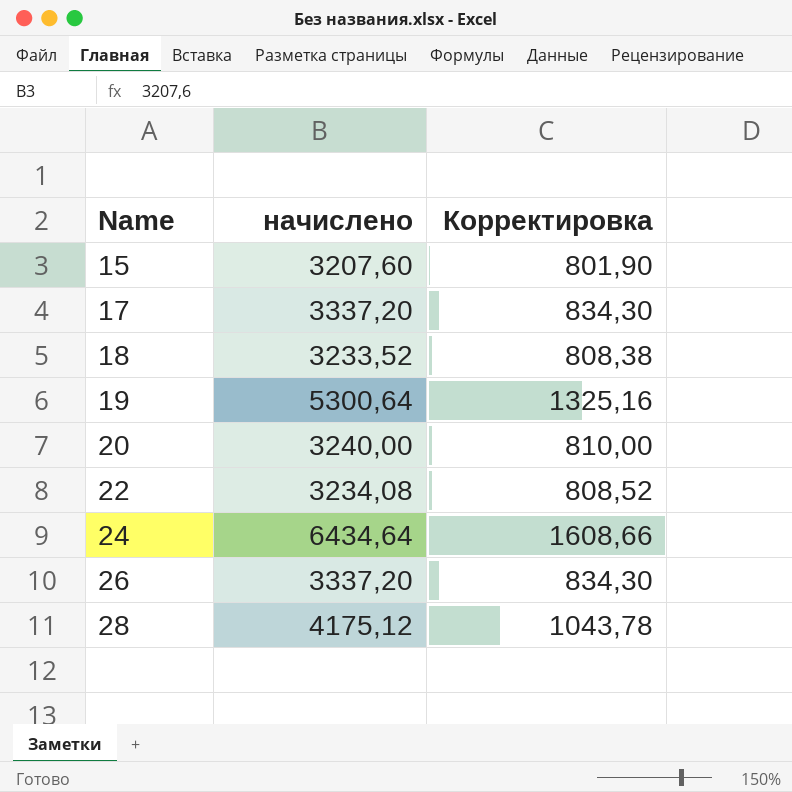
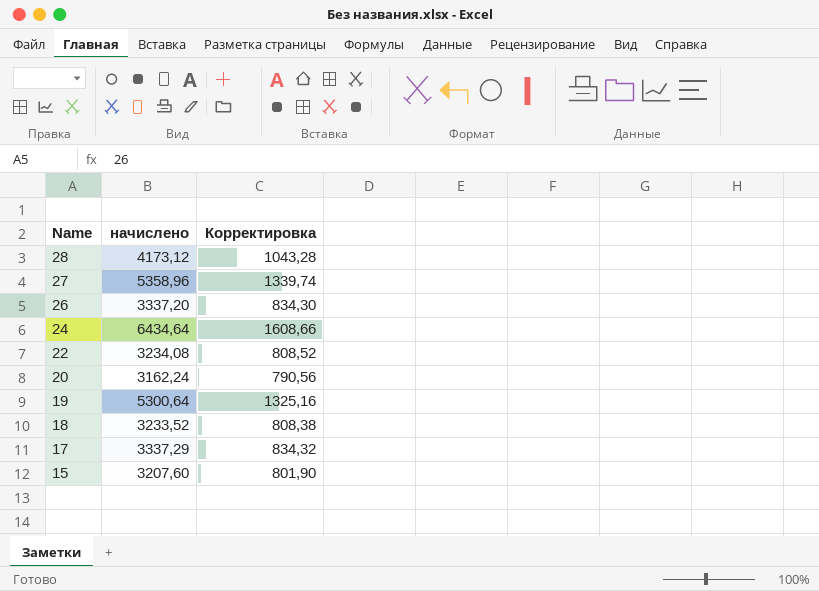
row order: Name ascending -> Name descending
28 | начислено: 4175,12 -> 4173,12
28 | Корректировка: 1043,78 -> 1043,28
row 27: none -> 5358,96 | 1339,74
20 | начислено: 3240,00 -> 3162,24
20 | Корректировка: 810,00 -> 790,56
17 | начислено: 3337,20 -> 3337,29
17 | Корректировка: 834,30 -> 834,32

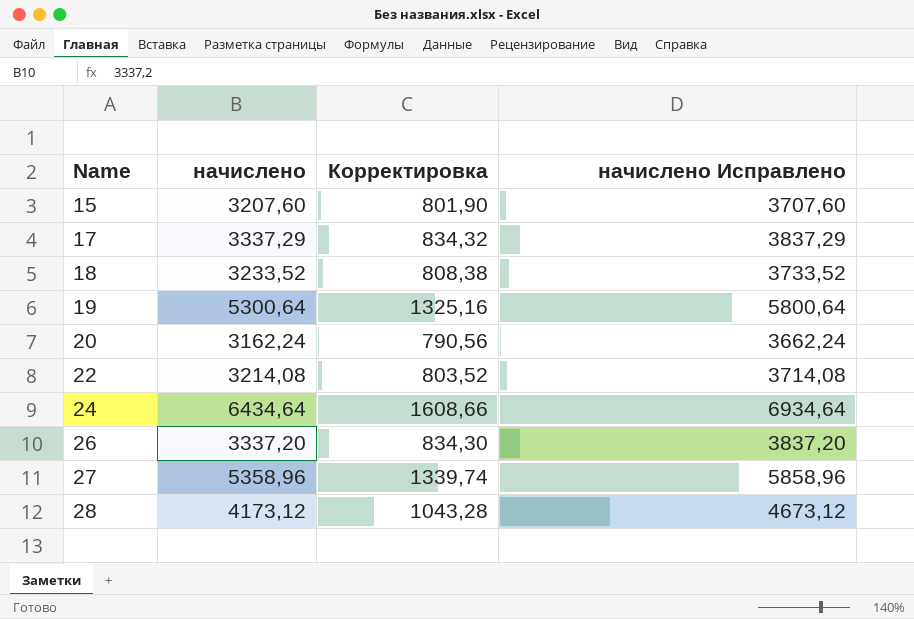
row order: Name descending -> Name ascending
column начислено Исправлено | formula: none -> [начислено] + 500
22 | начислено: 3234,08 -> 3214,08
22 | Корректировка: 808,52 -> 803,52

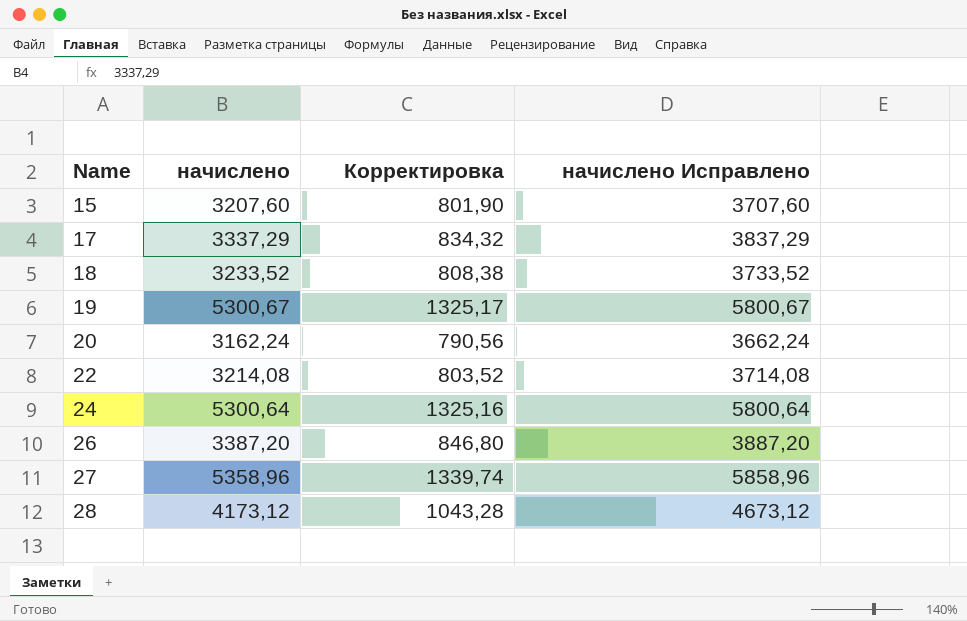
19 | начислено: 5300,64 -> 5300,67
19 | Корректировка: 1325,16 -> 1325,17
19 | начислено Исправлено: 5800,64 -> 5800,67
24 | начислено: 6434,64 -> 5300,64
24 | Корректировка: 1608,66 -> 1325,16
24 | начислено Исправлено: 6934,64 -> 5800,64
26 | начислено: 3337,20 -> 3387,20
26 | Корректировка: 834,30 -> 846,80
26 | начислено Исправлено: 3837,20 -> 3887,20

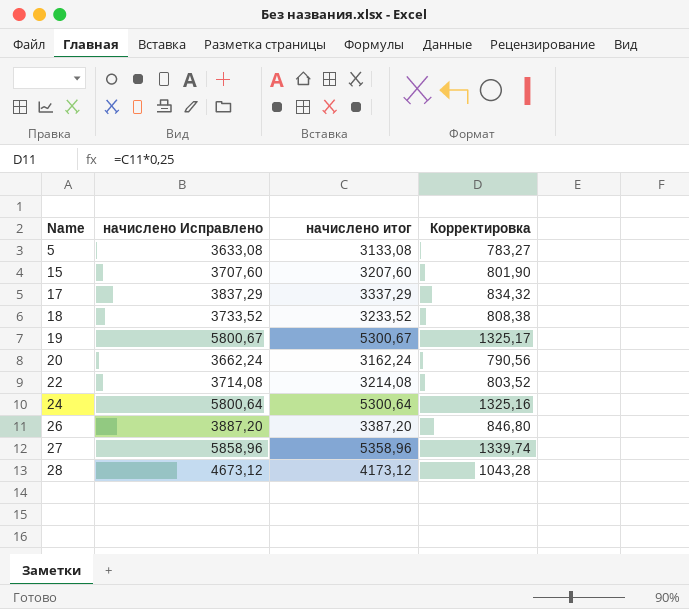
column начислено Исправлено | position: 4 -> 2
column name: начислено -> начислено итог
row 5: none -> 3633,08 | 3133,08 | 783,27

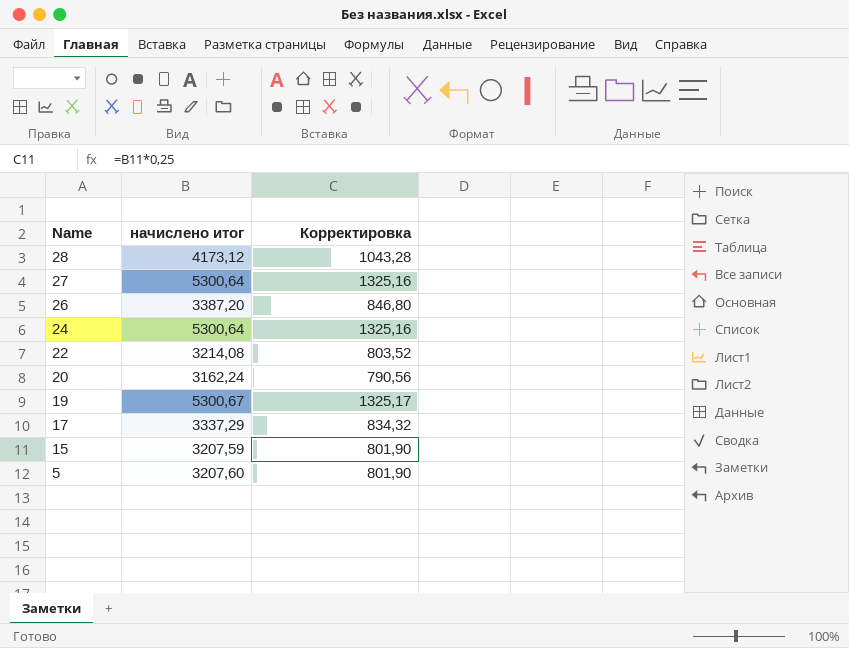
row order: Name ascending -> Name descending
column начислено Исправлено | formula: [начислено итог] + 500 -> none
row 18: 3733,52 | 3233,52 | 808,38 -> none
27 | начислено итог: 5358,96 -> 5300,64
27 | Корректировка: 1339,74 -> 1325,16
15 | начислено итог: 3207,60 -> 3207,59
5 | начислено итог: 3133,08 -> 3207,60
5 | Корректировка: 783,27 -> 801,90

